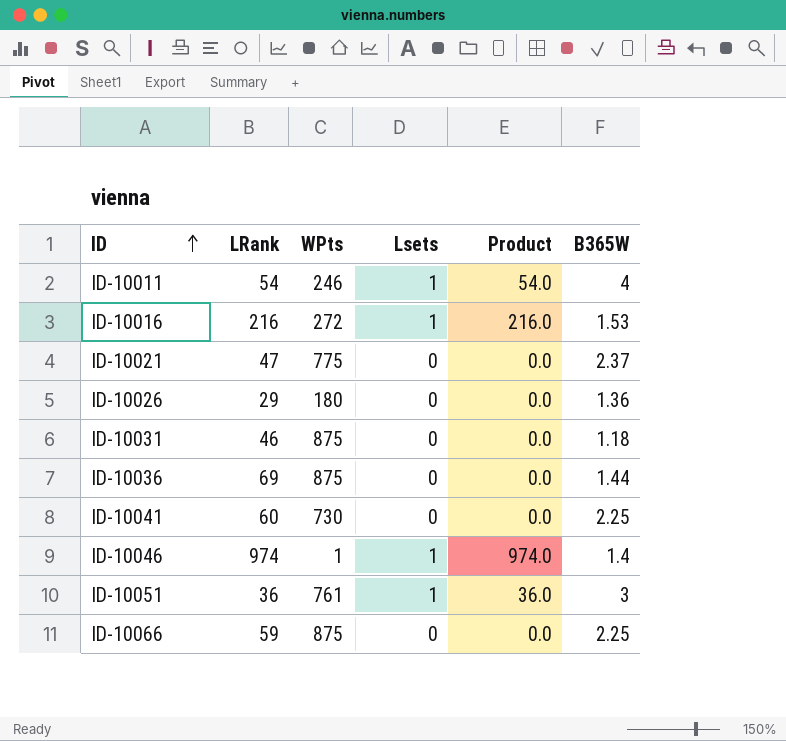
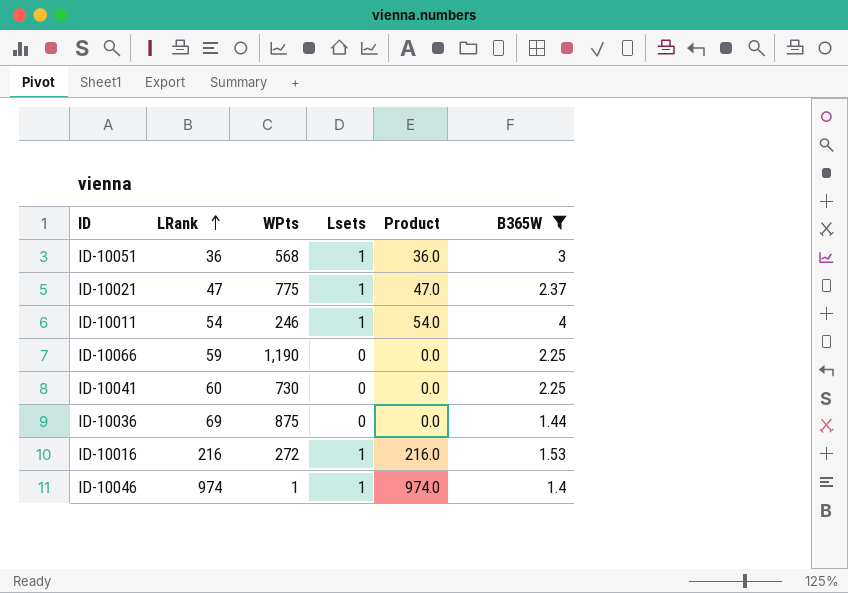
filter: none -> B365W >= 1.4
row order: ID ascending -> LRank ascending
ID-10051 | WPts: 761 -> 568
ID-10021 | Lsets: 0 -> 1
ID-10021 | Product: 0.0 -> 47.0
ID-10066 | WPts: 875 -> 1,190

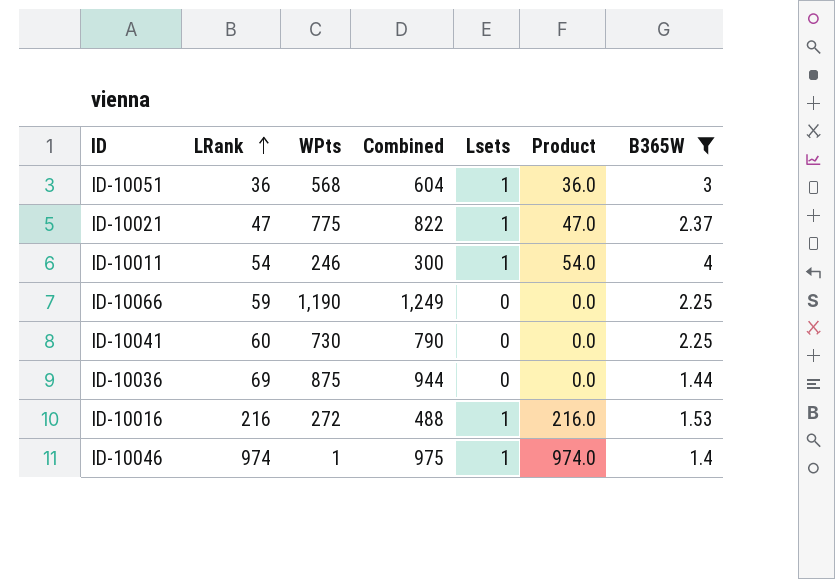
column Combined | formula: none -> [LRank] + [WPts]

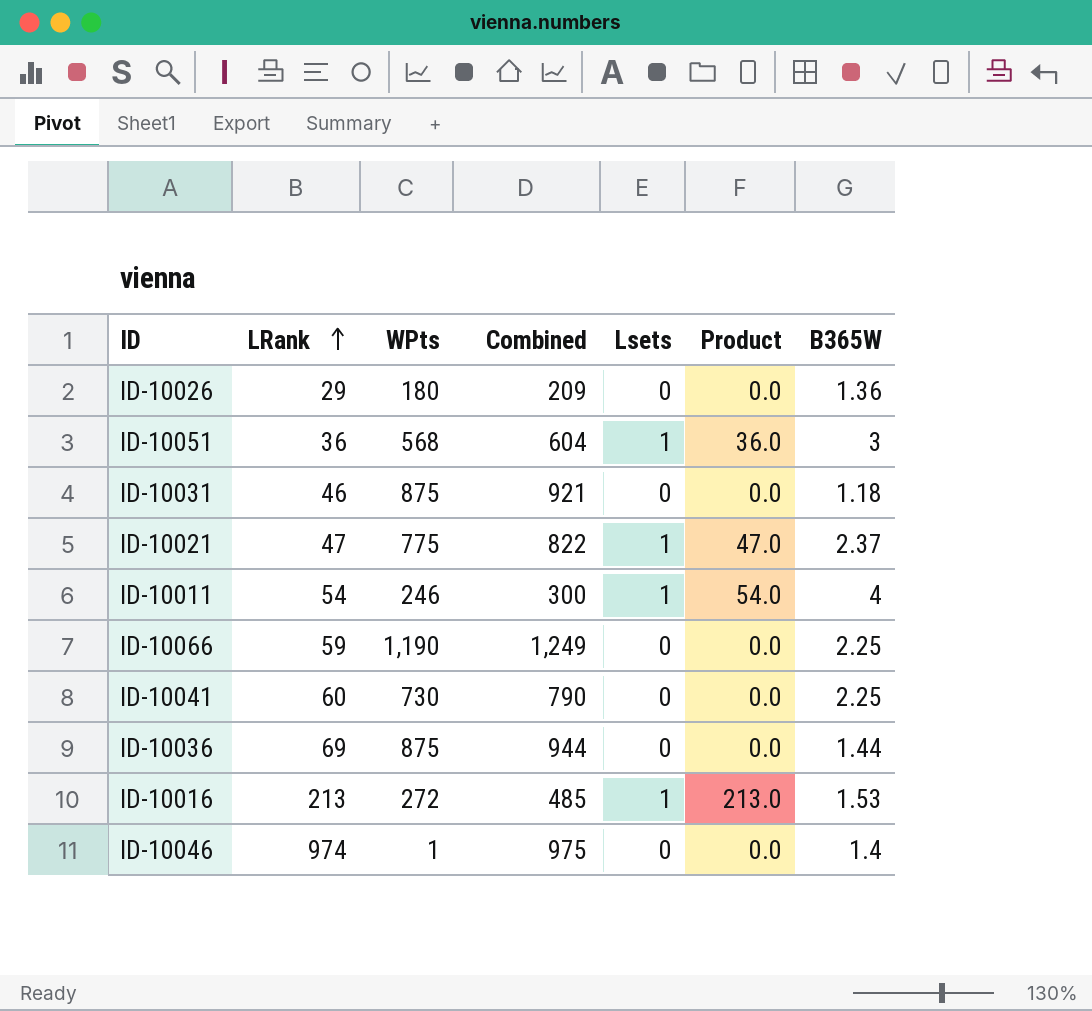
filter: B365W >= 1.4 -> none
ID-10016 | LRank: 216 -> 213
ID-10016 | Combined: 488 -> 485
ID-10016 | Product: 216.0 -> 213.0
ID-10046 | Lsets: 1 -> 0
ID-10046 | Product: 974.0 -> 0.0

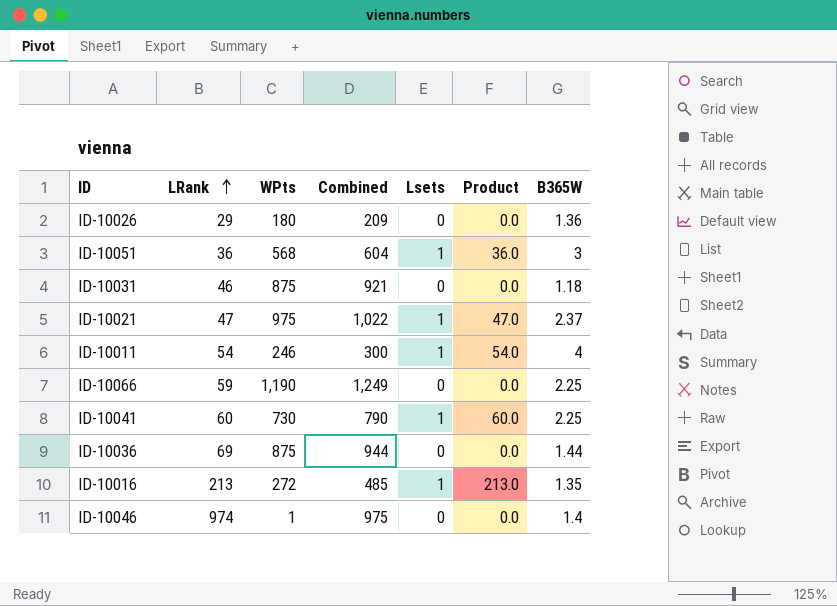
ID-10021 | WPts: 775 -> 975
ID-10021 | Combined: 822 -> 1,022
ID-10041 | Lsets: 0 -> 1
ID-10041 | Product: 0.0 -> 60.0
ID-10016 | B365W: 1.53 -> 1.35

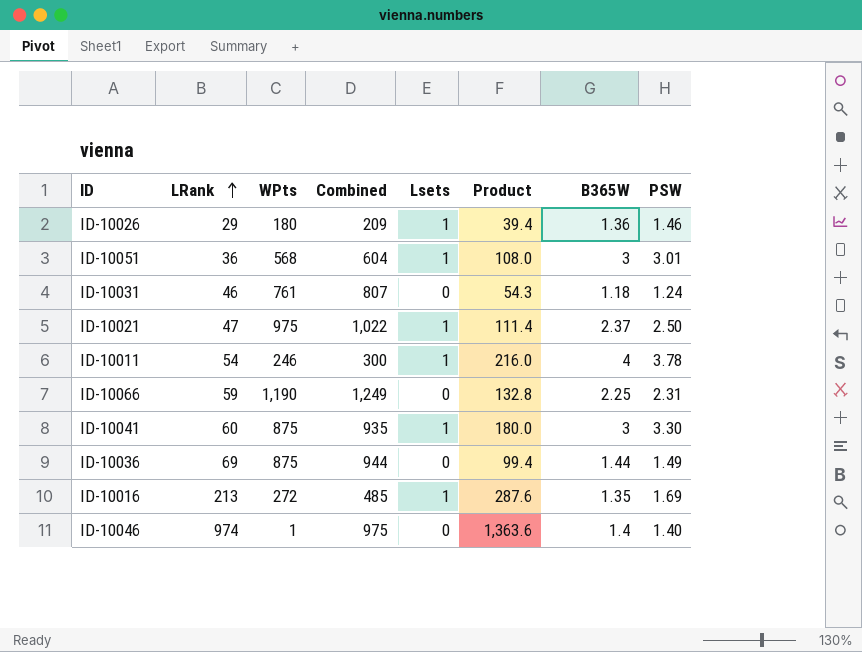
column Product | formula: [LRank] * [Lsets] -> [LRank] * [B365W]
column PSW | position: none -> 8
ID-10026 | Lsets: 0 -> 1
ID-10031 | WPts: 875 -> 761
ID-10031 | Combined: 921 -> 807
ID-10041 | WPts: 730 -> 875
ID-10041 | Combined: 790 -> 935
ID-10041 | B365W: 2.25 -> 3

